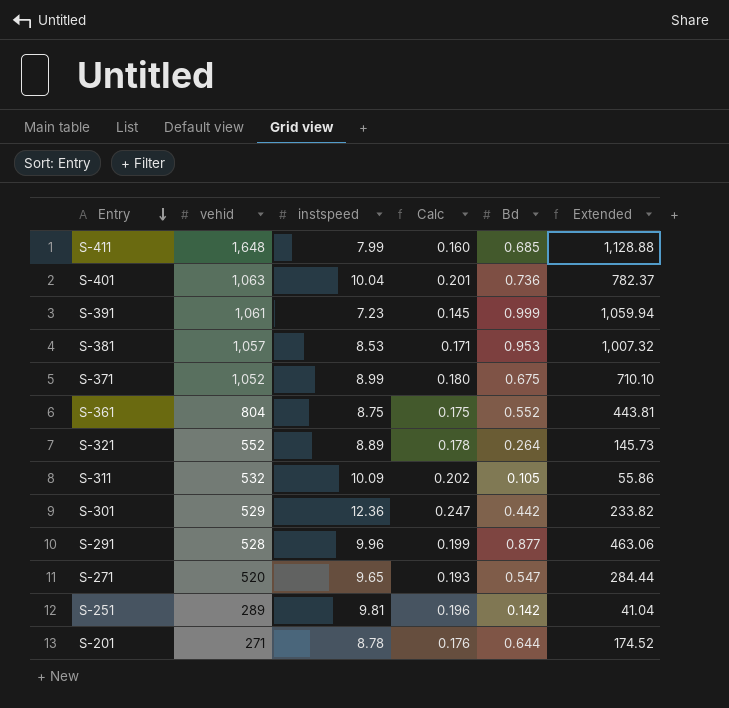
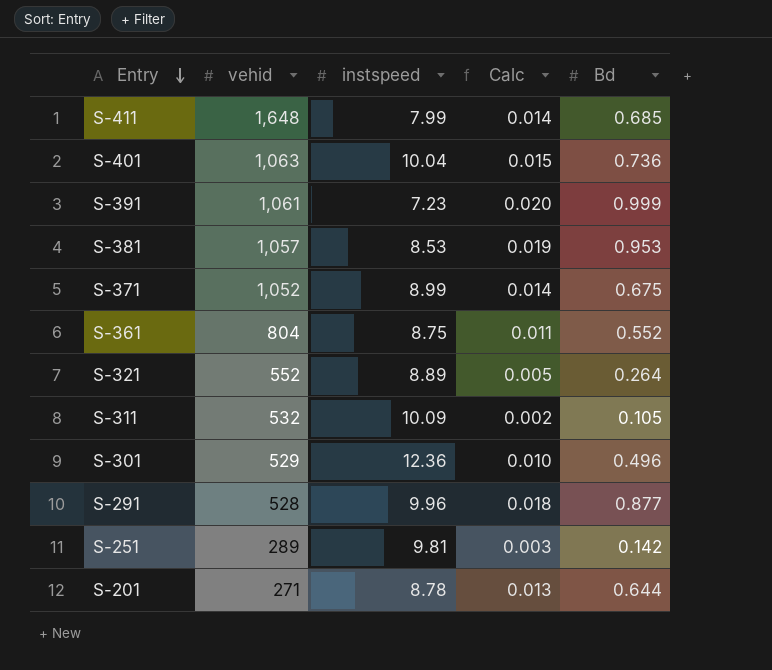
column Extended | formula: [vehid] * [Bd] -> none
column Calc | formula: [instspeed] * 0.02 -> [Bd] * 0.02
row S-271: 520 | 9.65 | 0.193 | 0.547 | 284.44 -> none
S-301 | Bd: 0.442 -> 0.496

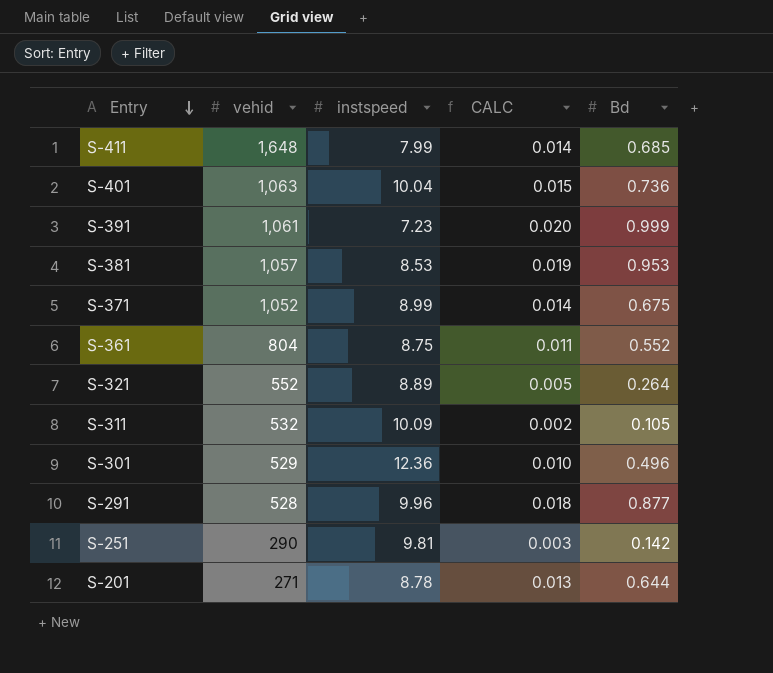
column name: Calc -> CALC
S-251 | vehid: 289 -> 290

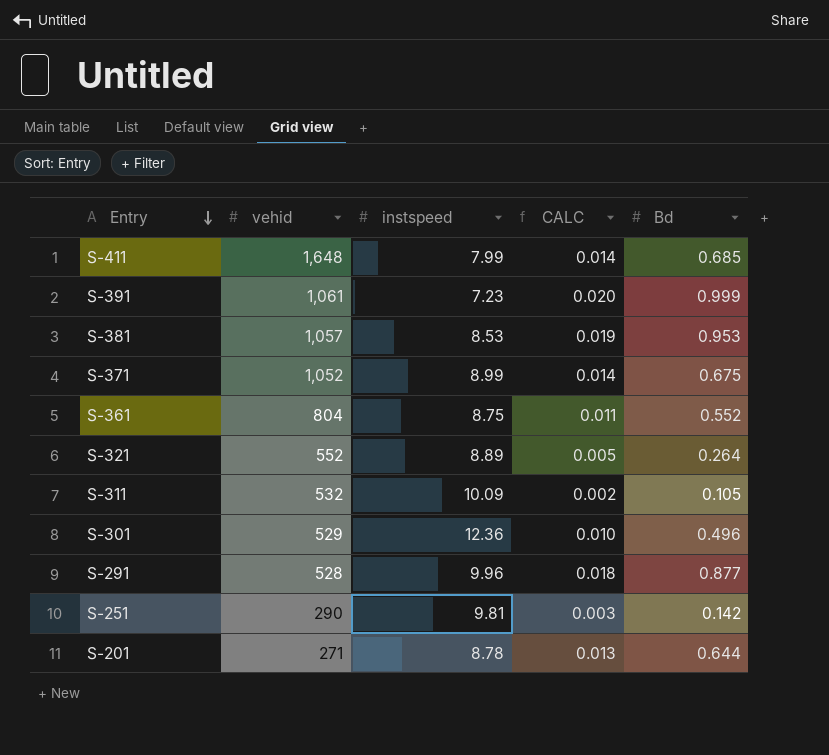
row S-401: 1,063 | 10.04 | 0.015 | 0.736 -> none

